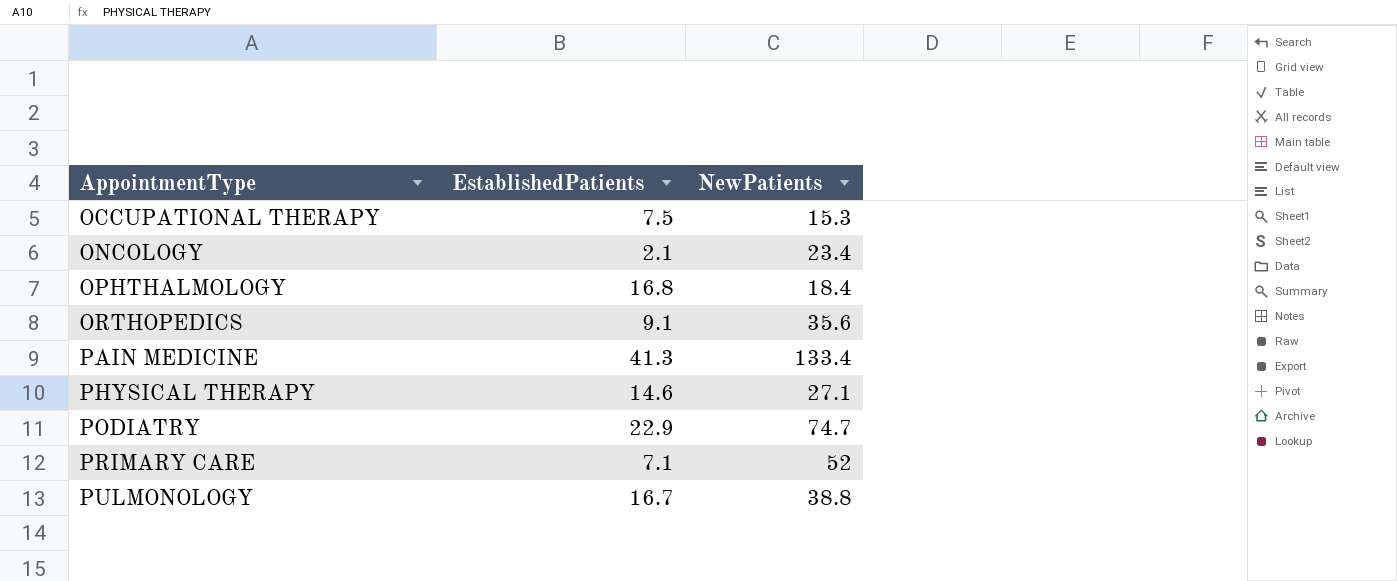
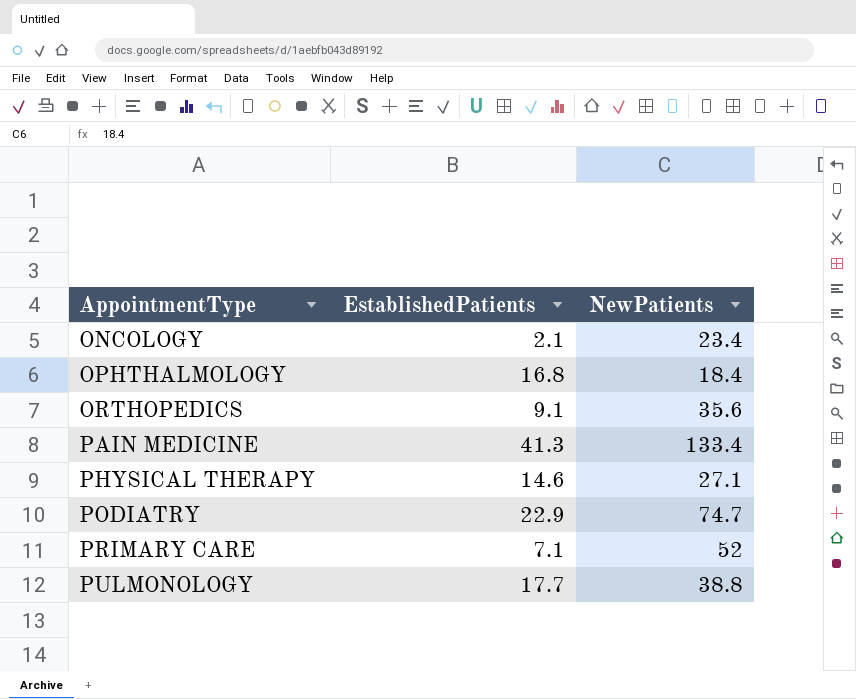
row OCCUPATIONAL THERAPY: 7.5 | 15.3 -> none
PULMONOLOGY | EstablishedPatients: 16.7 -> 17.7

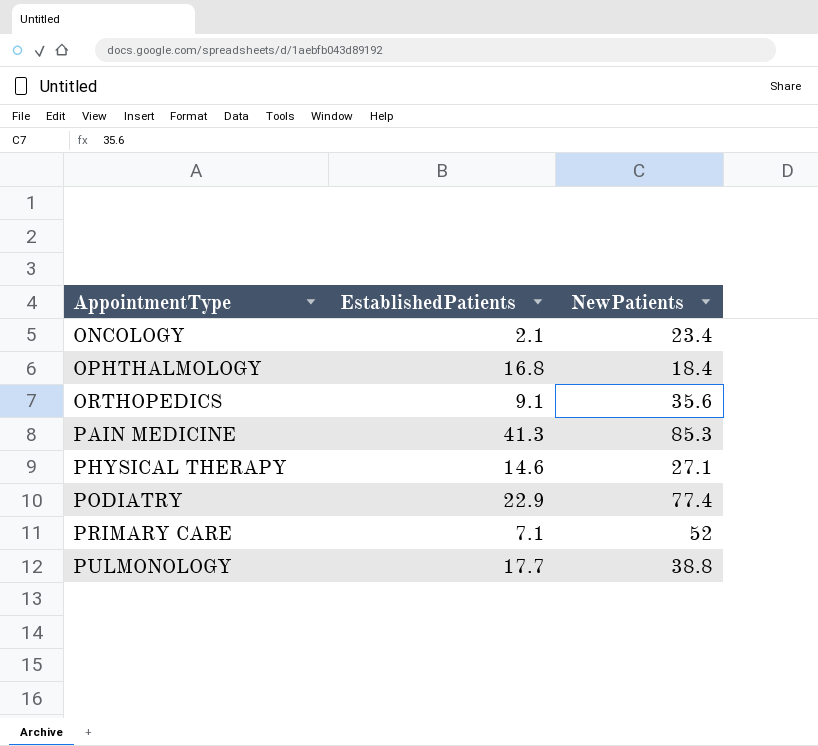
PAIN MEDICINE | NewPatients: 133.4 -> 85.3
PODIATRY | NewPatients: 74.7 -> 77.4

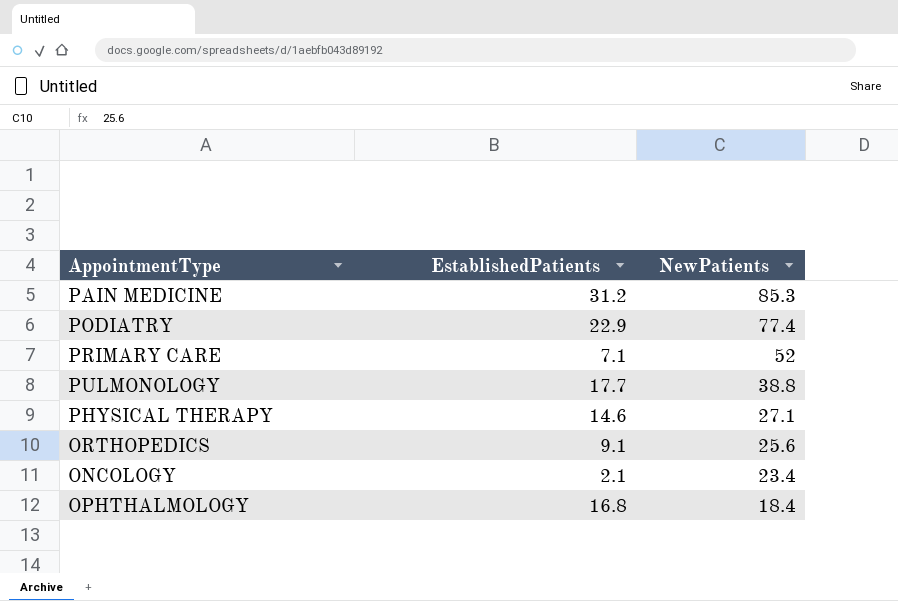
row order: AppointmentType ascending -> NewPatients descending
PAIN MEDICINE | EstablishedPatients: 41.3 -> 31.2
ORTHOPEDICS | NewPatients: 35.6 -> 25.6

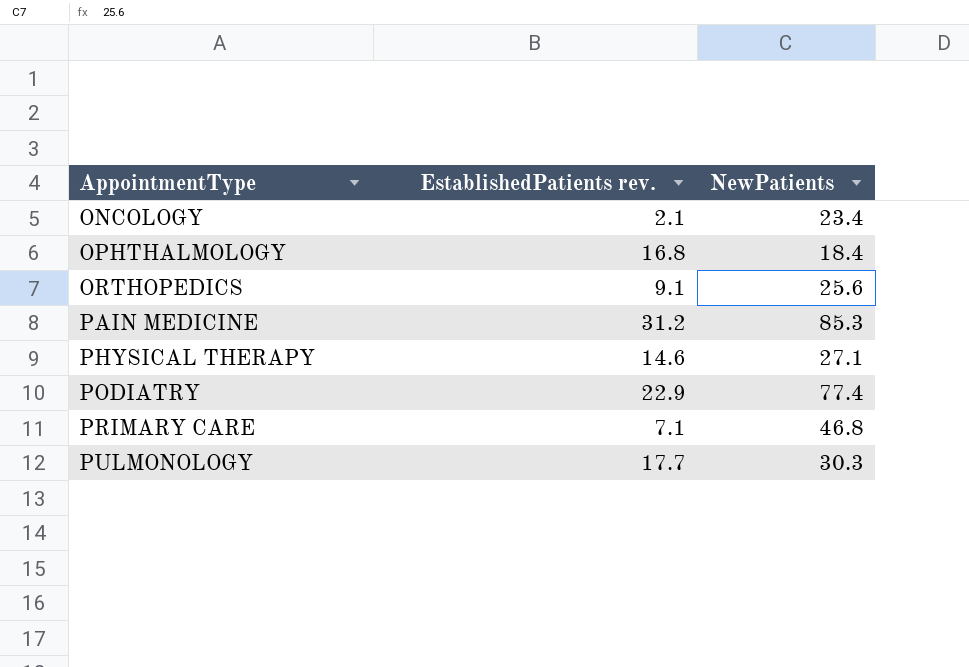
row order: NewPatients descending -> AppointmentType ascending
column name: EstablishedPatients -> EstablishedPatients rev.
PRIMARY CARE | NewPatients: 52 -> 46.8
PULMONOLOGY | NewPatients: 38.8 -> 30.3

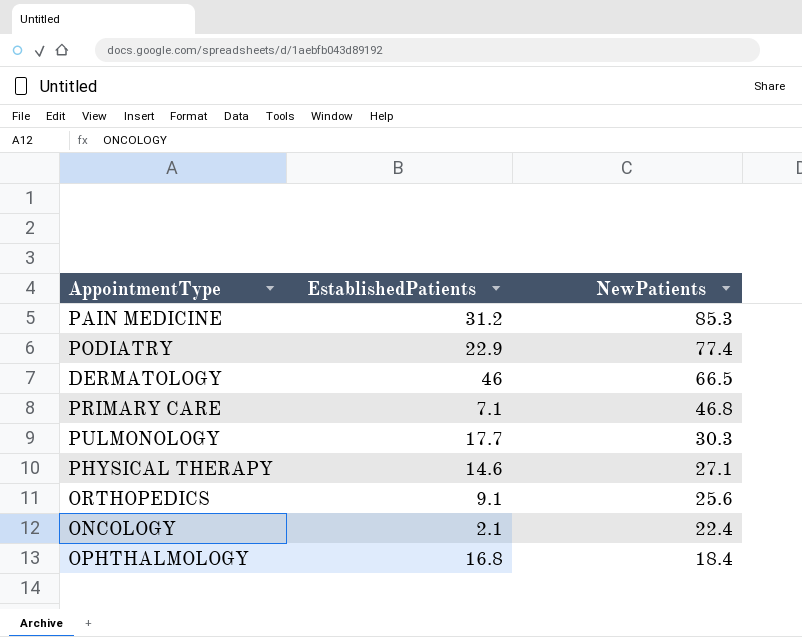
row order: AppointmentType ascending -> NewPatients descending
column name: EstablishedPatients rev. -> EstablishedPatients
row DERMATOLOGY: none -> 46 | 66.5
ONCOLOGY | NewPatients: 23.4 -> 22.4

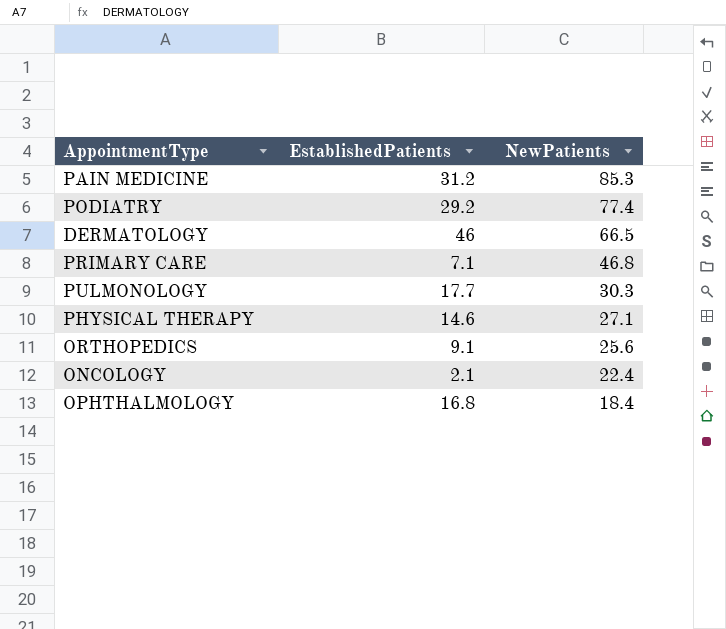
PODIATRY | EstablishedPatients: 22.9 -> 29.2

